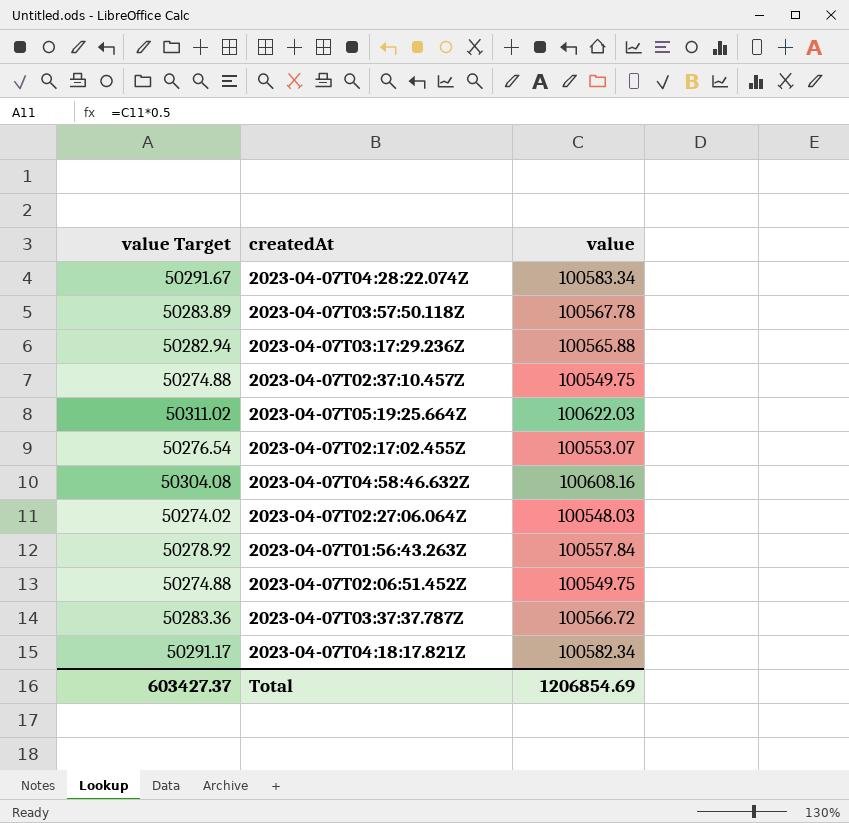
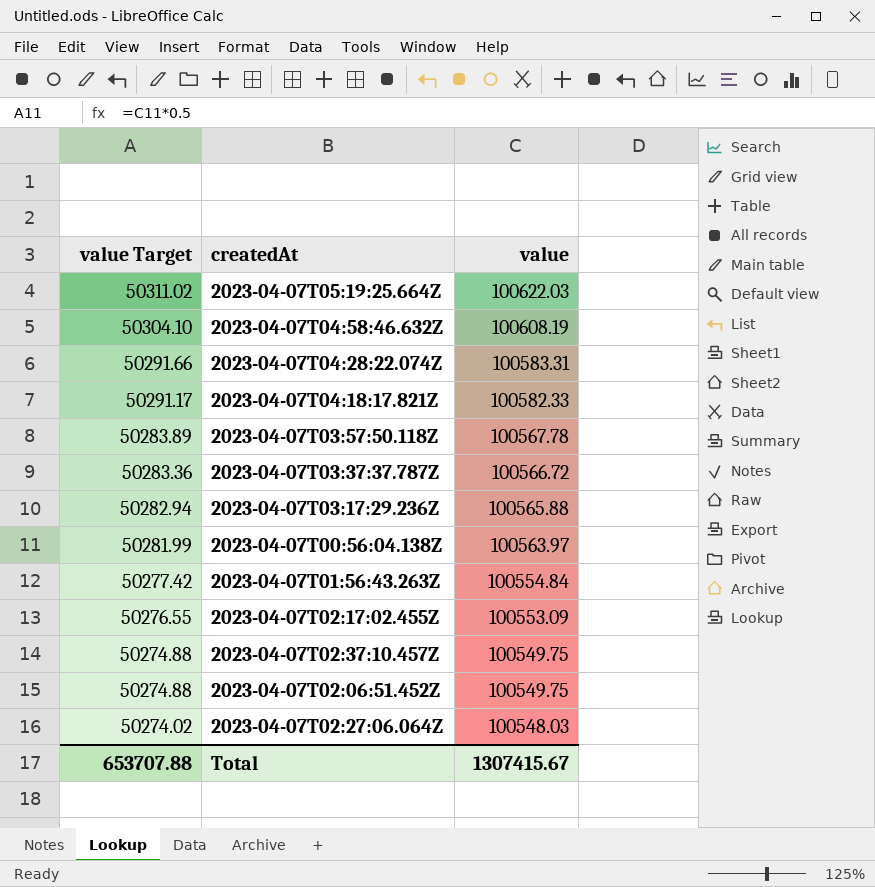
row order: none -> value Target descending
2023-04-07T04:58:46.632Z | value Target: 50304.08 -> 50304.10
2023-04-07T04:58:46.632Z | value: 100608.16 -> 100608.19
2023-04-07T04:28:22.074Z | value Target: 50291.67 -> 50291.66
2023-04-07T04:28:22.074Z | value: 100583.34 -> 100583.31
2023-04-07T04:18:17.821Z | value: 100582.34 -> 100582.33
row 2023-04-07T00:56:04.138Z: none -> 50281.99 | 100563.97
2023-04-07T01:56:43.263Z | value Target: 50278.92 -> 50277.42
2023-04-07T01:56:43.263Z | value: 100557.84 -> 100554.84
2023-04-07T02:17:02.455Z | value Target: 50276.54 -> 50276.55
2023-04-07T02:17:02.455Z | value: 100553.07 -> 100553.09
Total | value Target: 603427.37 -> 653707.88
Total | value: 1206854.69 -> 1307415.67

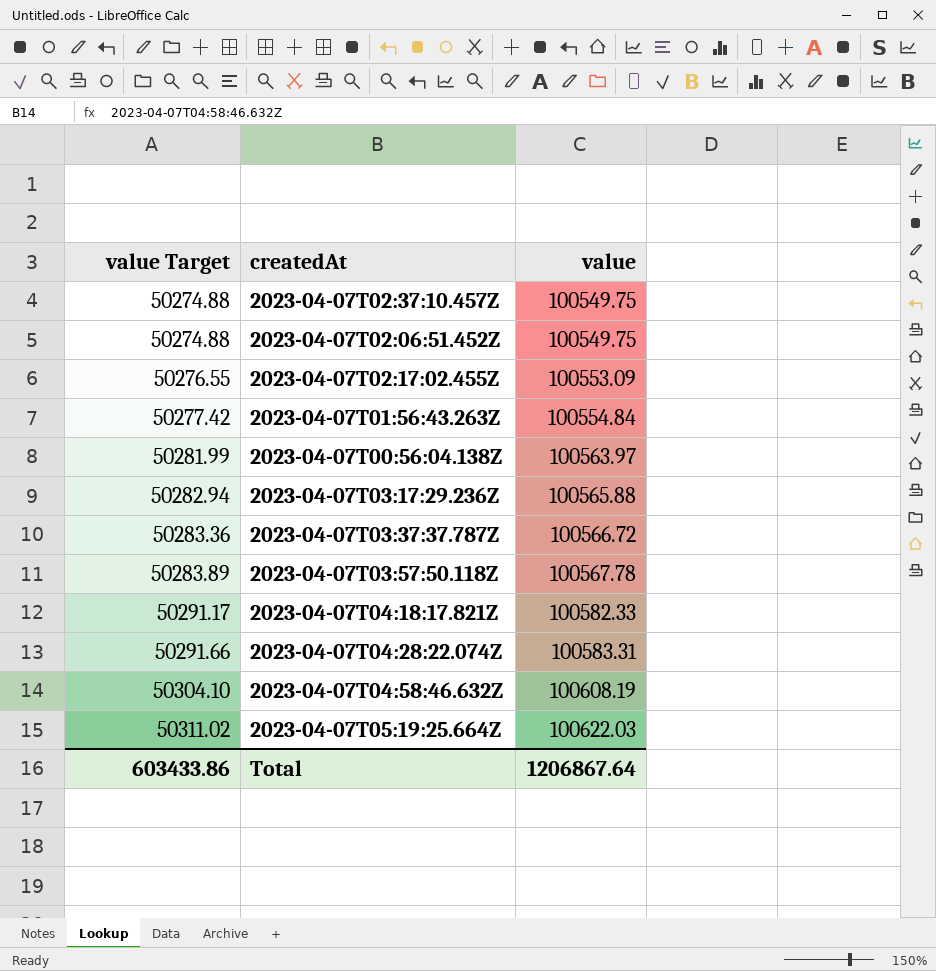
row order: value Target descending -> value Target ascending
row 2023-04-07T02:27:06.064Z: 50274.02 | 100548.03 -> none
Total | value Target: 653707.88 -> 603433.86
Total | value: 1307415.67 -> 1206867.64

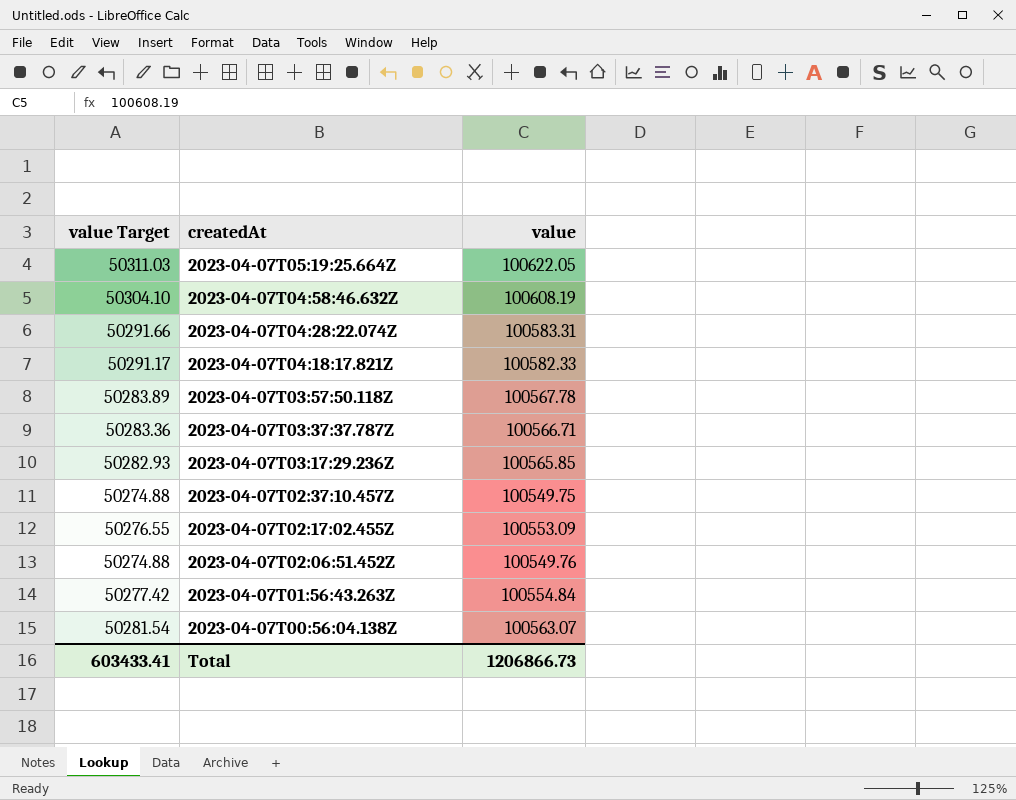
row order: value Target ascending -> createdAt descending
2023-04-07T05:19:25.664Z | value Target: 50311.02 -> 50311.03
2023-04-07T05:19:25.664Z | value: 100622.03 -> 100622.05
2023-04-07T03:37:37.787Z | value: 100566.72 -> 100566.71
2023-04-07T03:17:29.236Z | value Target: 50282.94 -> 50282.93
2023-04-07T03:17:29.236Z | value: 100565.88 -> 100565.85
2023-04-07T02:06:51.452Z | value: 100549.75 -> 100549.76
2023-04-07T00:56:04.138Z | value Target: 50281.99 -> 50281.54
2023-04-07T00:56:04.138Z | value: 100563.97 -> 100563.07
Total | value Target: 603433.86 -> 603433.41
Total | value: 1206867.64 -> 1206866.73

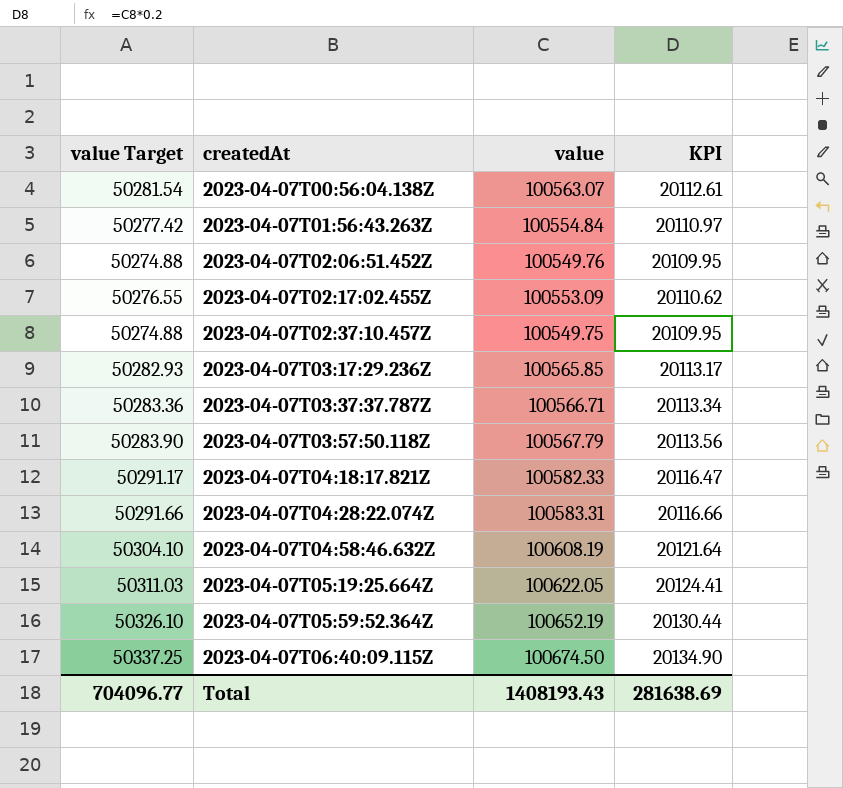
row order: createdAt descending -> createdAt ascending
column KPI | formula: none -> [value] * 0.2
2023-04-07T03:57:50.118Z | value Target: 50283.89 -> 50283.90
2023-04-07T03:57:50.118Z | value: 100567.78 -> 100567.79
row 2023-04-07T05:59:52.364Z: none -> 50326.10 | 100652.19 | 20130.44
row 2023-04-07T06:40:09.115Z: none -> 50337.25 | 100674.50 | 20134.90
Total | value Target: 603433.41 -> 704096.77
Total | value: 1206866.73 -> 1408193.43

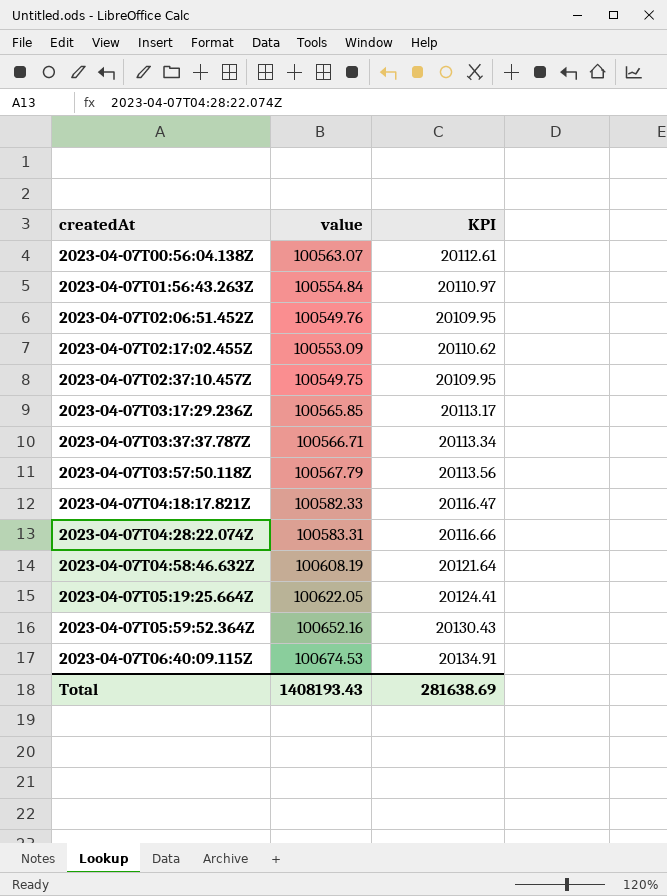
column value Target | formula: [value] * 0.5 -> none
2023-04-07T05:59:52.364Z | value: 100652.19 -> 100652.16
2023-04-07T05:59:52.364Z | KPI: 20130.44 -> 20130.43
2023-04-07T06:40:09.115Z | value: 100674.50 -> 100674.53
2023-04-07T06:40:09.115Z | KPI: 20134.90 -> 20134.91

